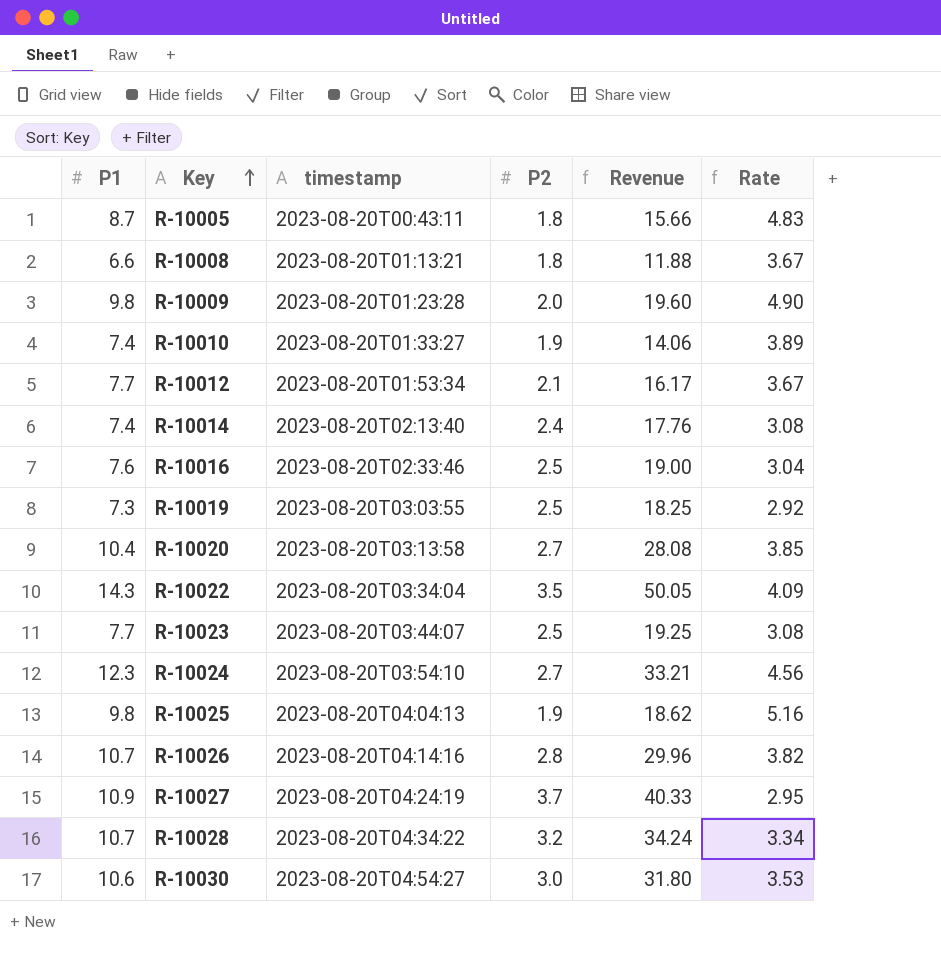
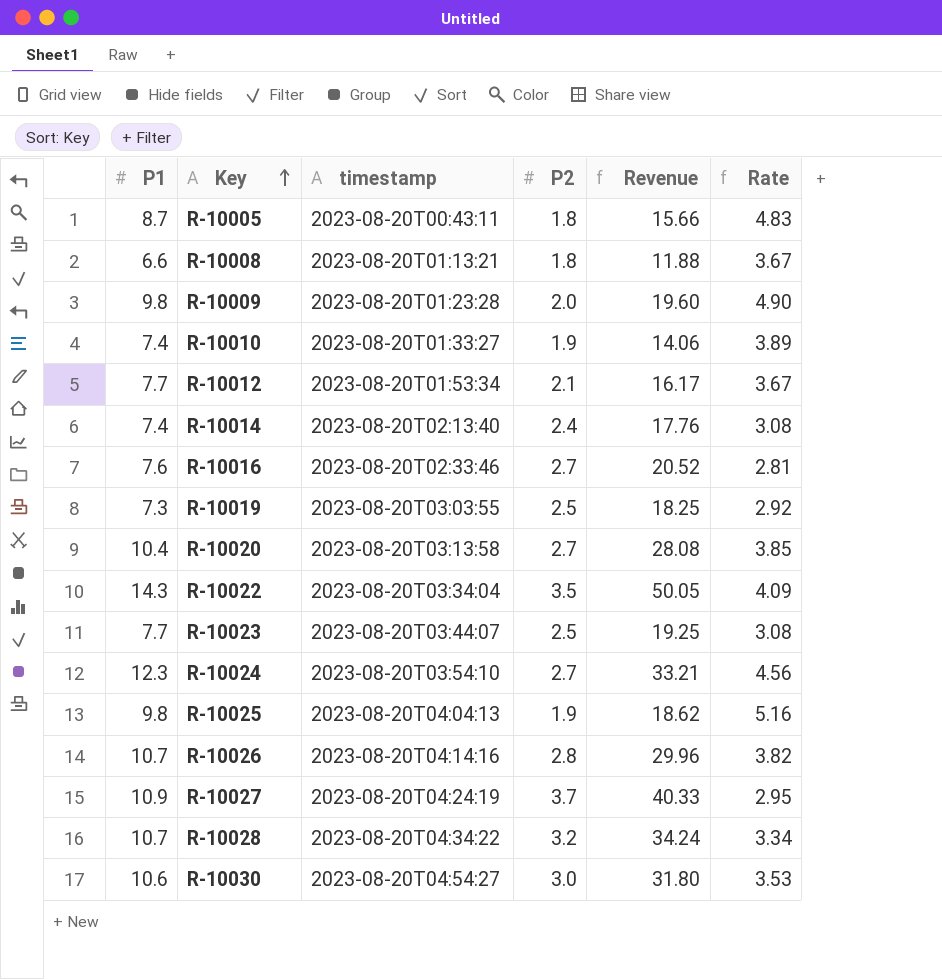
R-10016 | P2: 2.5 -> 2.7
R-10016 | Revenue: 19.00 -> 20.52
R-10016 | Rate: 3.04 -> 2.81

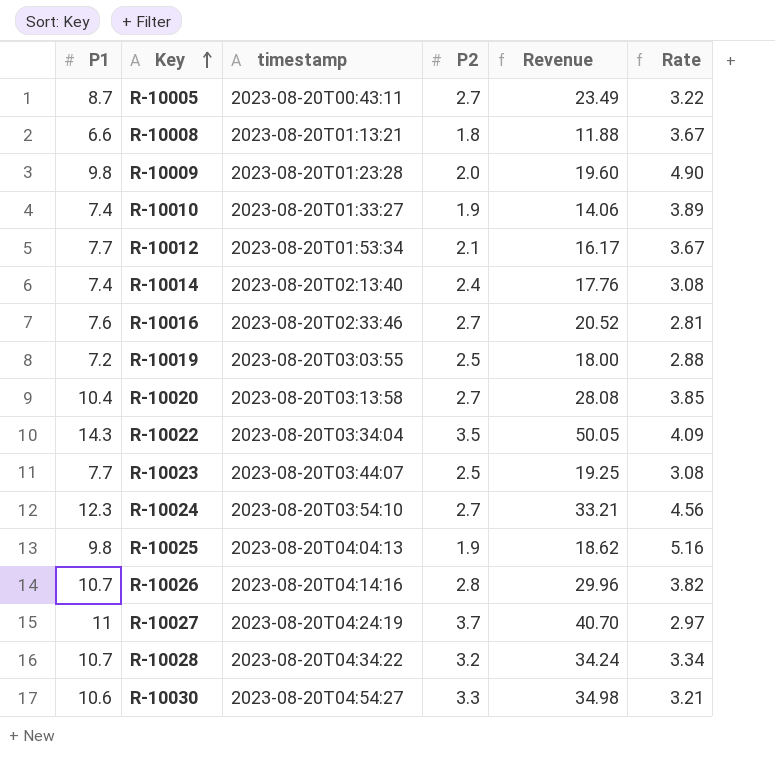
R-10005 | P2: 1.8 -> 2.7
R-10005 | Revenue: 15.66 -> 23.49
R-10005 | Rate: 4.83 -> 3.22
R-10019 | P1: 7.3 -> 7.2
R-10019 | Revenue: 18.25 -> 18.00
R-10019 | Rate: 2.92 -> 2.88
R-10027 | P1: 10.9 -> 11
R-10027 | Revenue: 40.33 -> 40.70
R-10027 | Rate: 2.95 -> 2.97
R-10030 | P2: 3.0 -> 3.3
R-10030 | Revenue: 31.80 -> 34.98
R-10030 | Rate: 3.53 -> 3.21

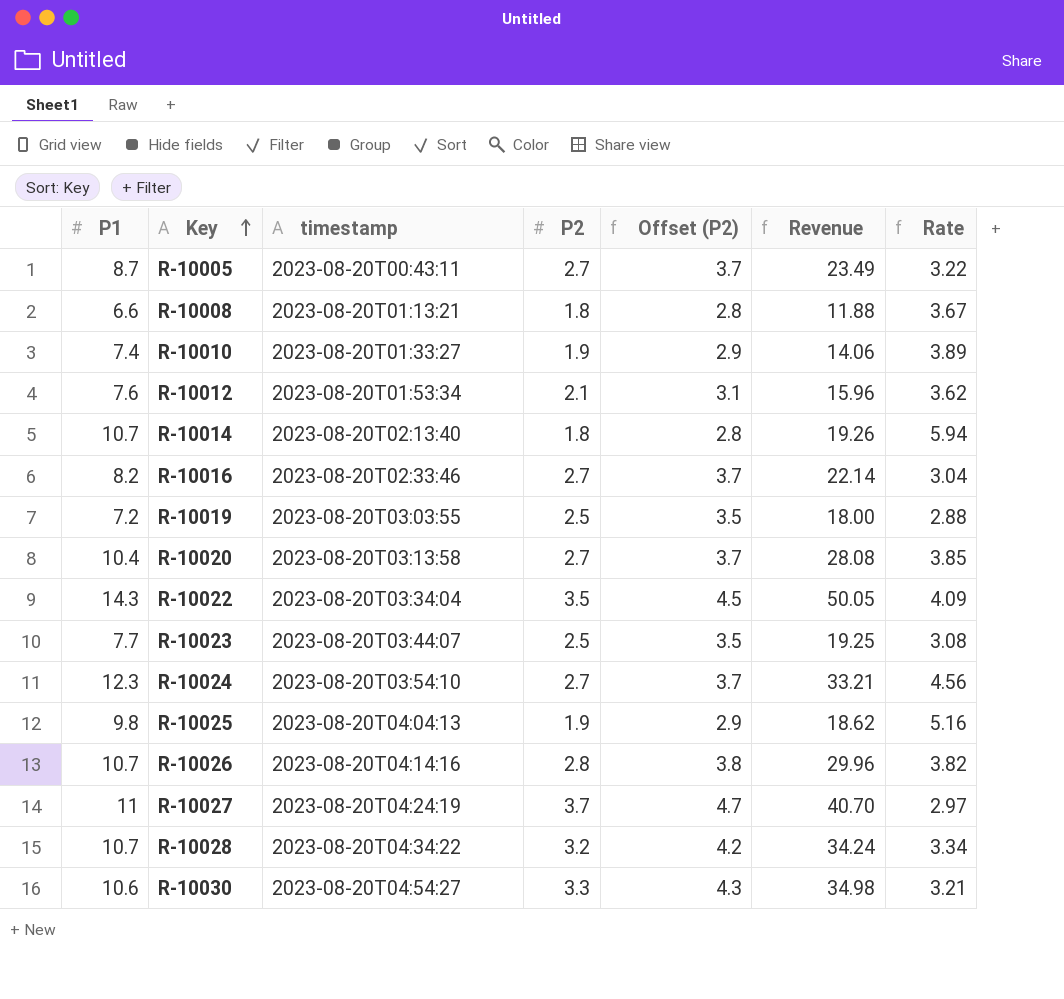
column Offset (P2) | formula: none -> [P2] + 1
row R-10009: 9.8 | 2023-08-20T01:23:28 | 2.0 | 19.60 | 4.90 -> none
R-10012 | P1: 7.7 -> 7.6
R-10012 | Revenue: 16.17 -> 15.96
R-10012 | Rate: 3.67 -> 3.62
R-10014 | P1: 7.4 -> 10.7
R-10014 | P2: 2.4 -> 1.8
R-10014 | Revenue: 17.76 -> 19.26
R-10014 | Rate: 3.08 -> 5.94
R-10016 | P1: 7.6 -> 8.2
R-10016 | Revenue: 20.52 -> 22.14
R-10016 | Rate: 2.81 -> 3.04

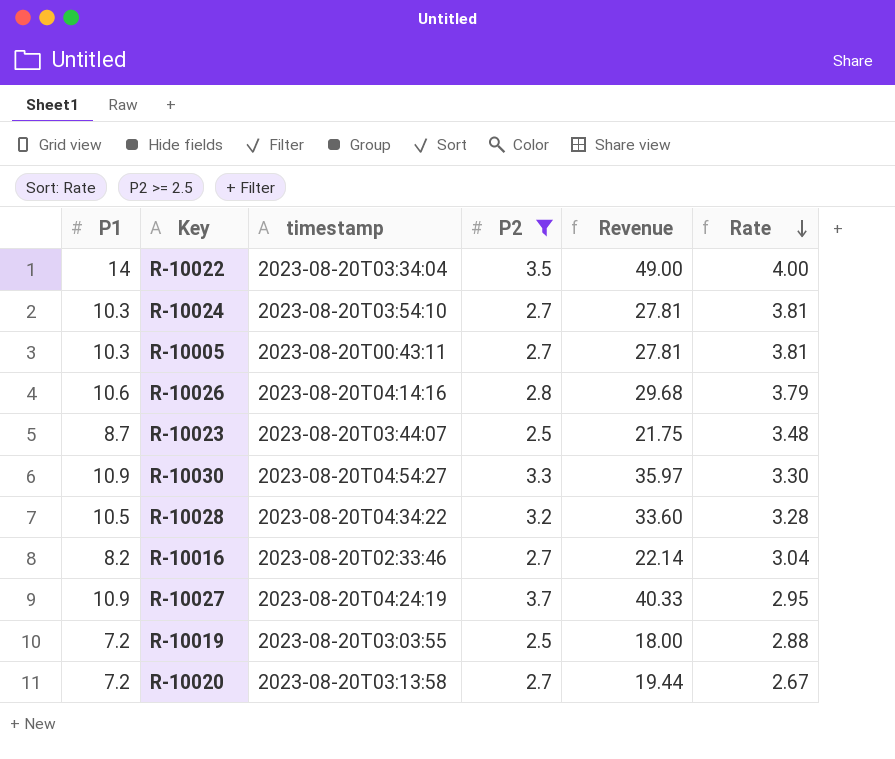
filter: none -> P2 >= 2.5
row order: Key ascending -> Rate descending
column Offset (P2) | formula: [P2] + 1 -> none
R-10022 | P1: 14.3 -> 14
R-10022 | Revenue: 50.05 -> 49.00
R-10022 | Rate: 4.09 -> 4.00
R-10024 | P1: 12.3 -> 10.3
R-10024 | Revenue: 33.21 -> 27.81
R-10024 | Rate: 4.56 -> 3.81
R-10005 | P1: 8.7 -> 10.3
R-10005 | Revenue: 23.49 -> 27.81
R-10005 | Rate: 3.22 -> 3.81
R-10026 | P1: 10.7 -> 10.6
R-10026 | Revenue: 29.96 -> 29.68
R-10026 | Rate: 3.82 -> 3.79
R-10023 | P1: 7.7 -> 8.7
R-10023 | Revenue: 19.25 -> 21.75
R-10023 | Rate: 3.08 -> 3.48
R-10030 | P1: 10.6 -> 10.9
R-10030 | Revenue: 34.98 -> 35.97
R-10030 | Rate: 3.21 -> 3.30
R-10028 | P1: 10.7 -> 10.5
R-10028 | Revenue: 34.24 -> 33.60
R-10028 | Rate: 3.34 -> 3.28
R-10027 | P1: 11 -> 10.9
R-10027 | Revenue: 40.70 -> 40.33
R-10027 | Rate: 2.97 -> 2.95
R-10020 | P1: 10.4 -> 7.2
R-10020 | Revenue: 28.08 -> 19.44
R-10020 | Rate: 3.85 -> 2.67

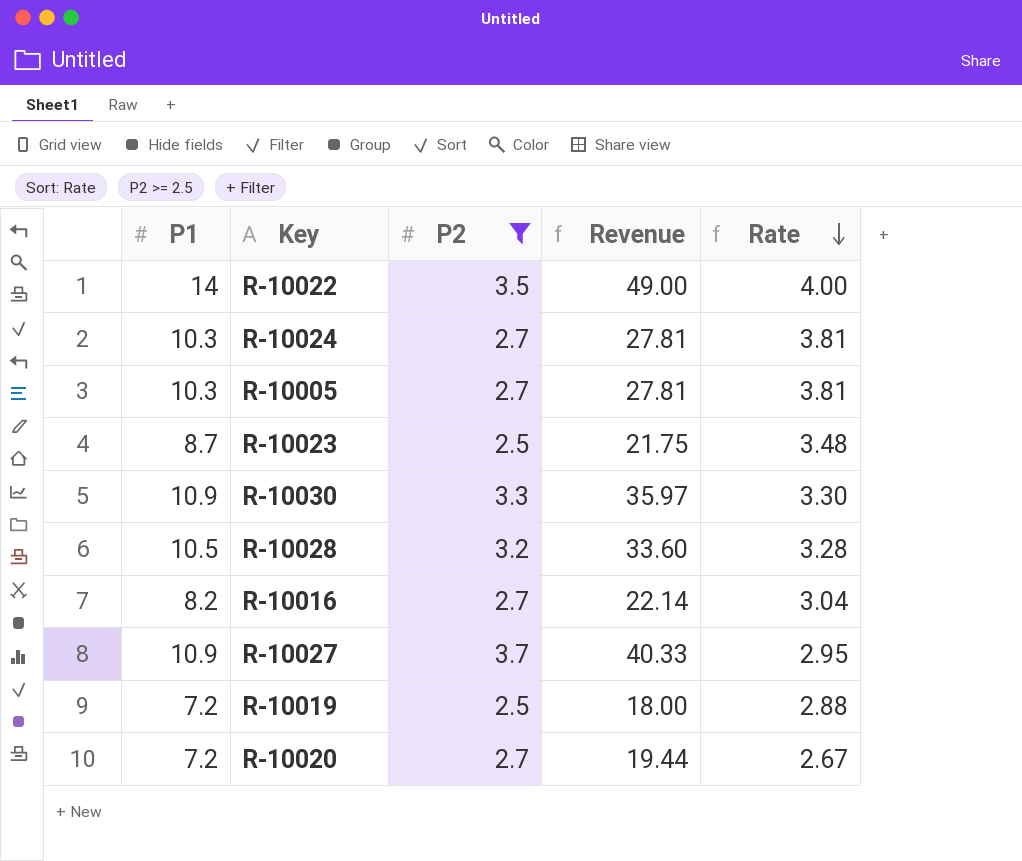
column timestamp | position: 3 -> none
row R-10026: 10.6 | 2023-08-20T04:14:16 | 2.8 | 29.68 | 3.79 -> none

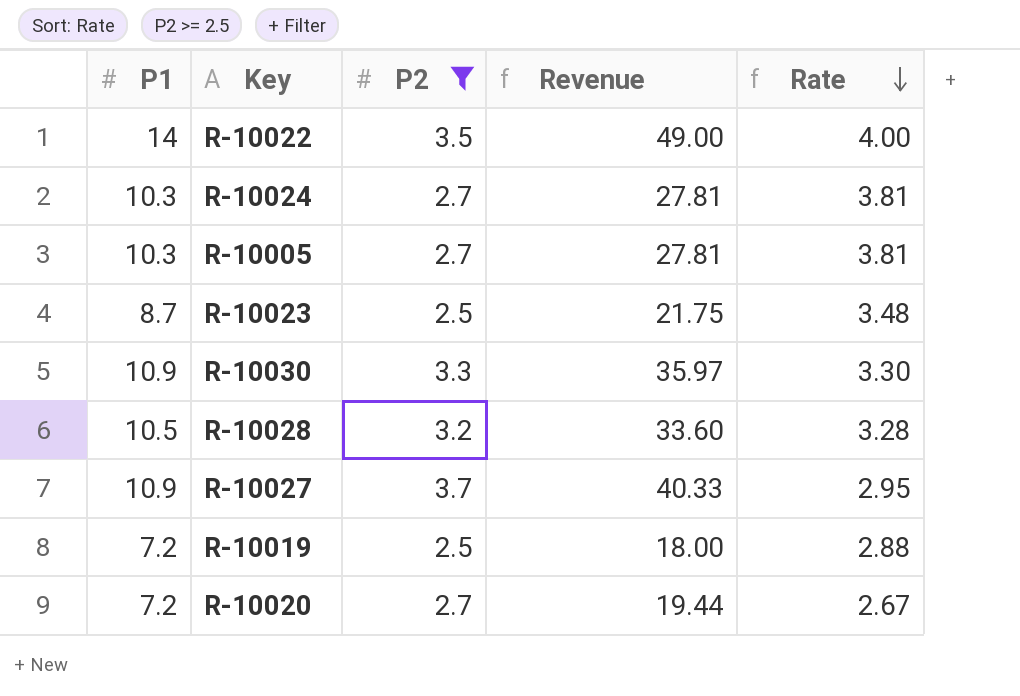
row R-10016: 8.2 | 2.7 | 22.14 | 3.04 -> none

